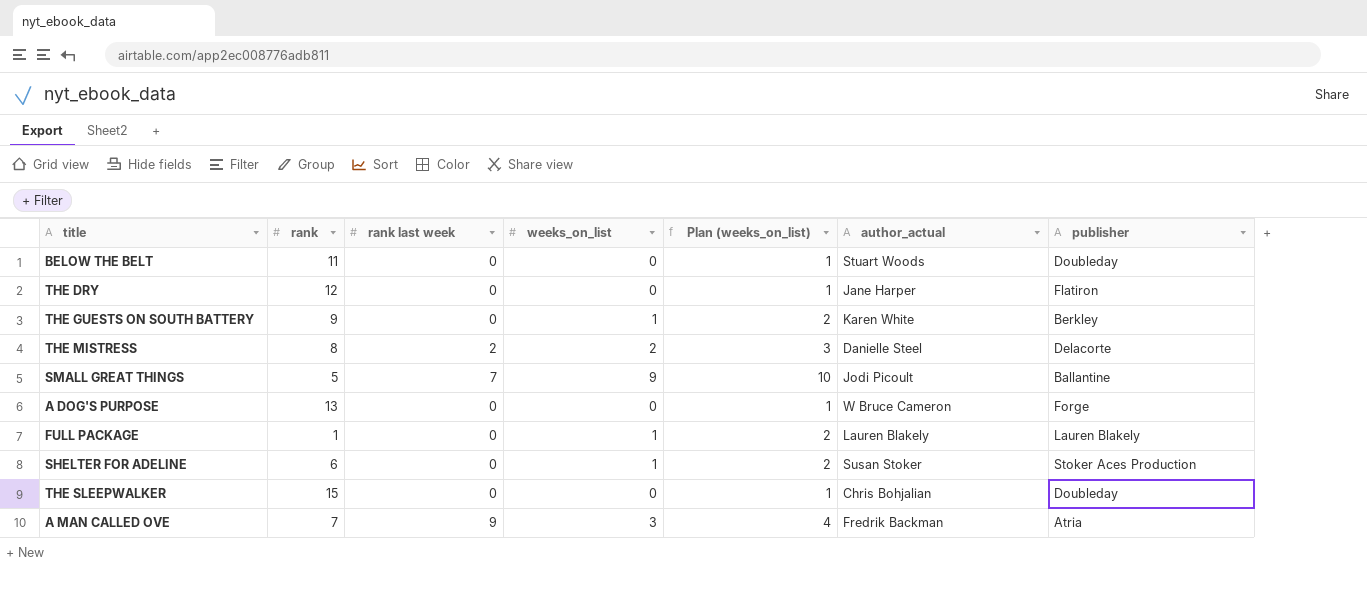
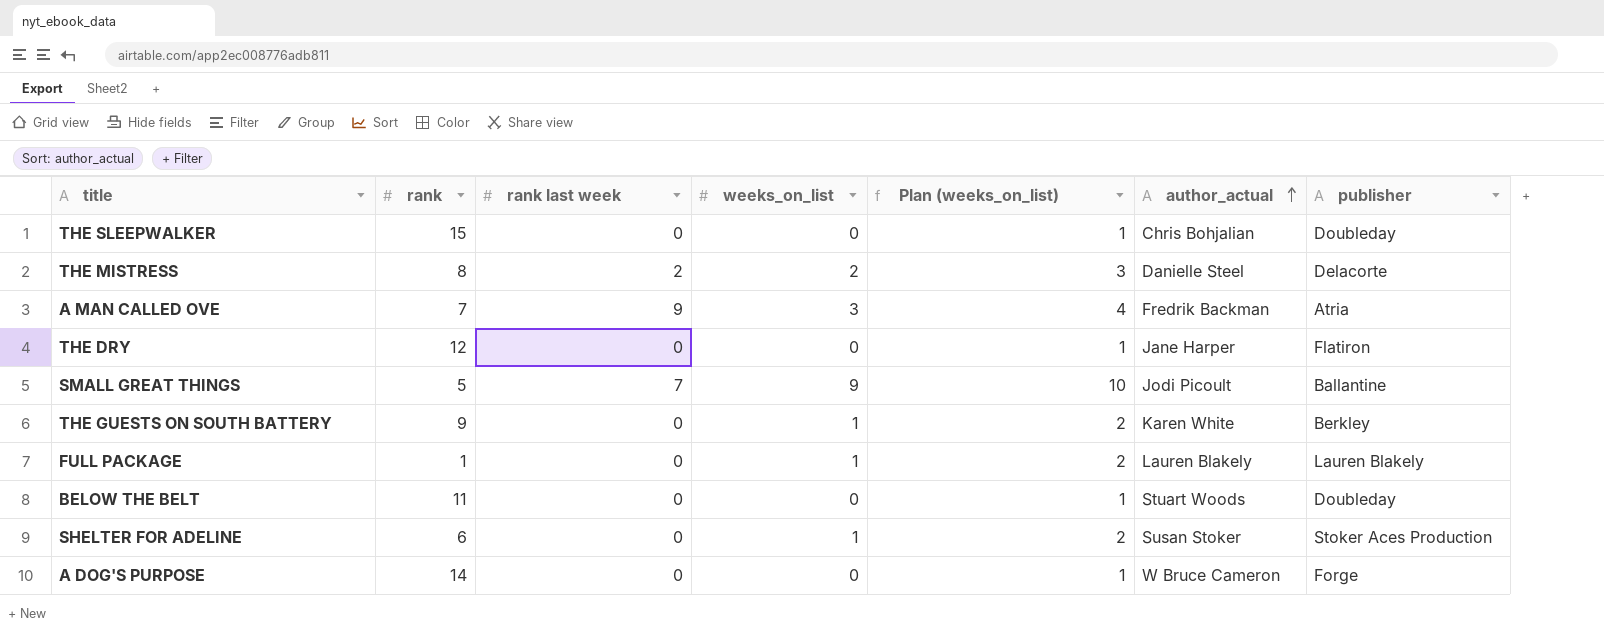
row order: none -> author_actual ascending
A DOG'S PURPOSE | rank: 13 -> 14

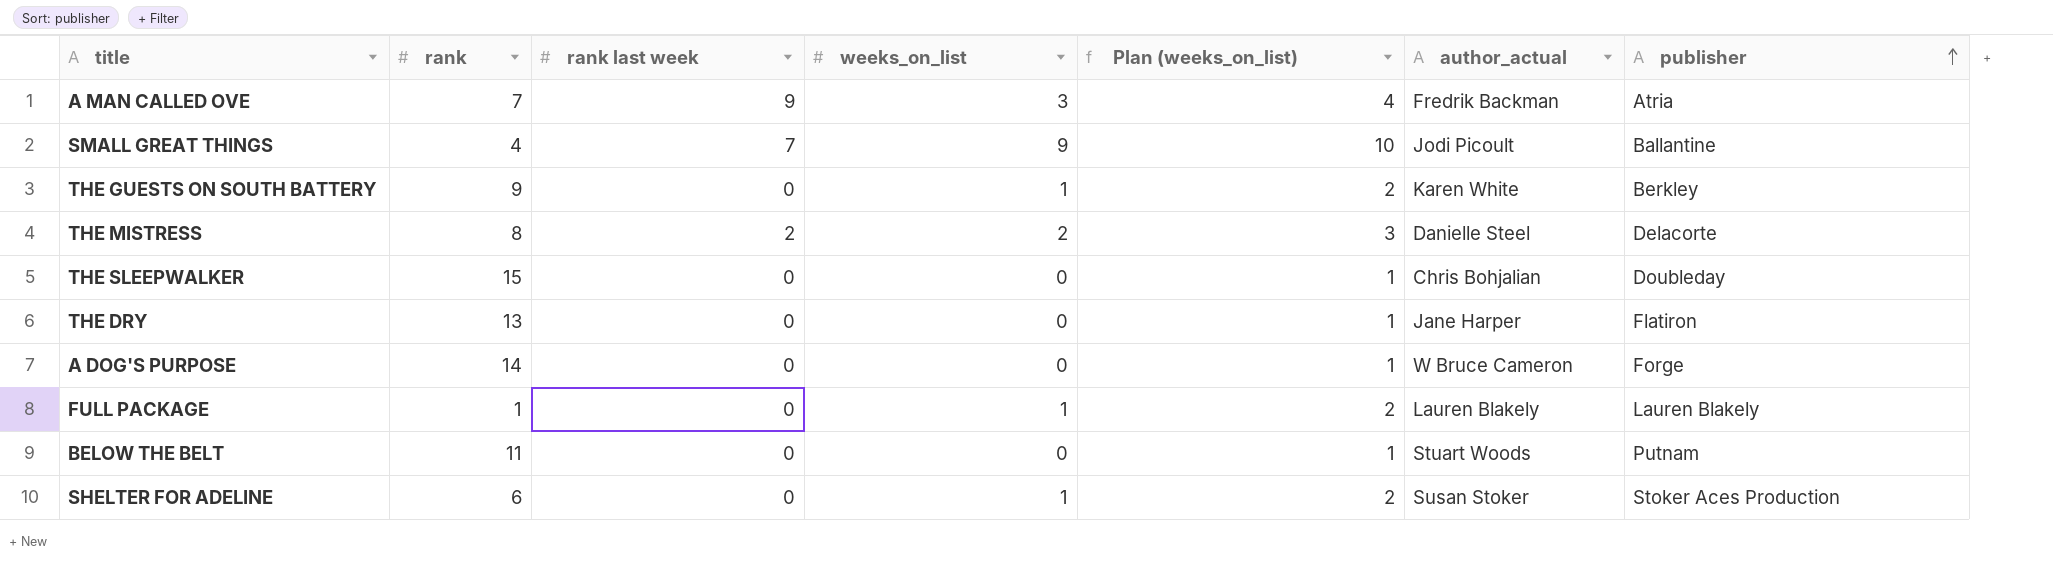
row order: author_actual ascending -> publisher ascending
SMALL GREAT THINGS | rank: 5 -> 4
THE DRY | rank: 12 -> 13
BELOW THE BELT | publisher: Doubleday -> Putnam

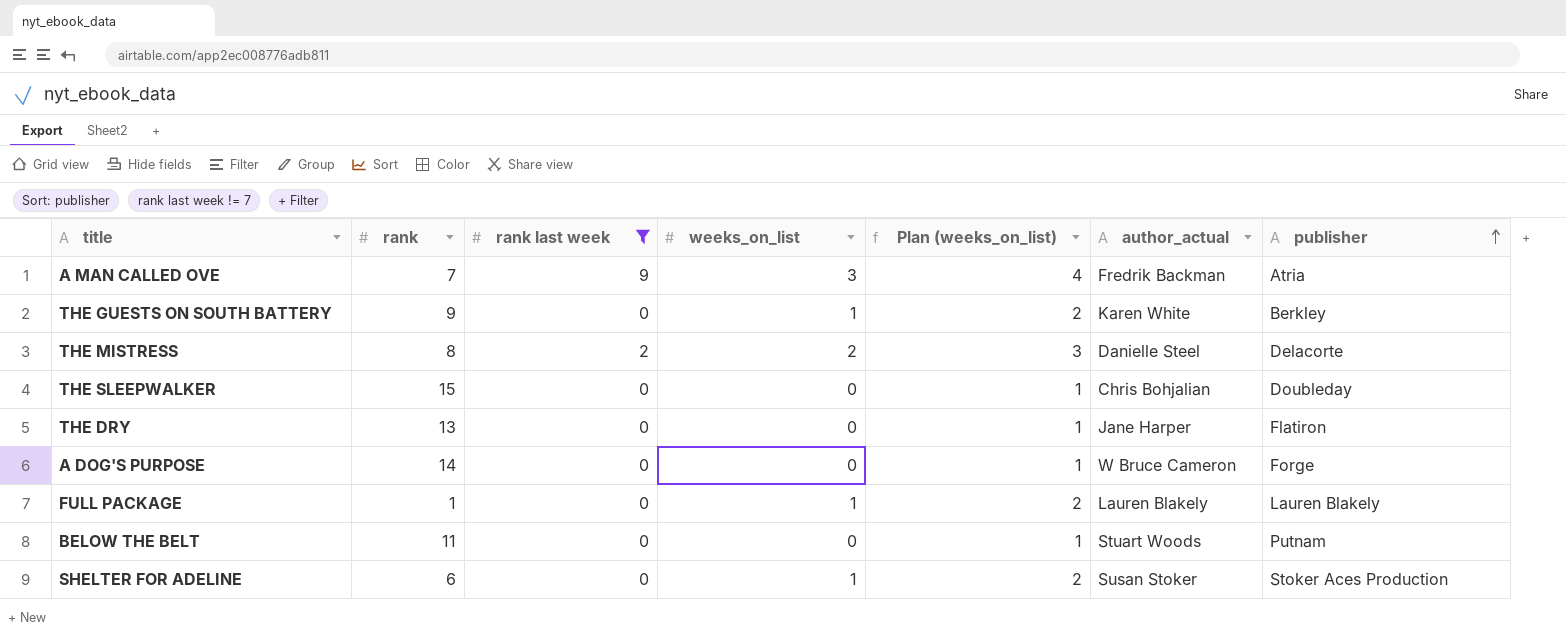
filter: none -> rank last week != 7

